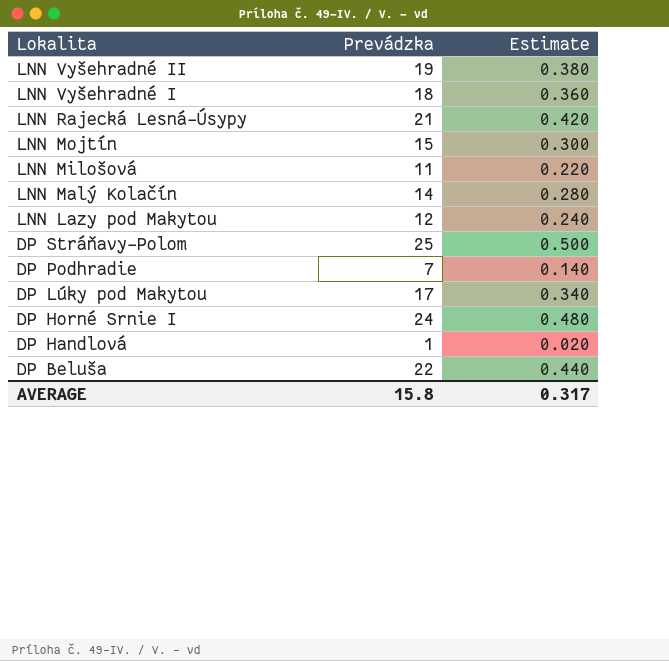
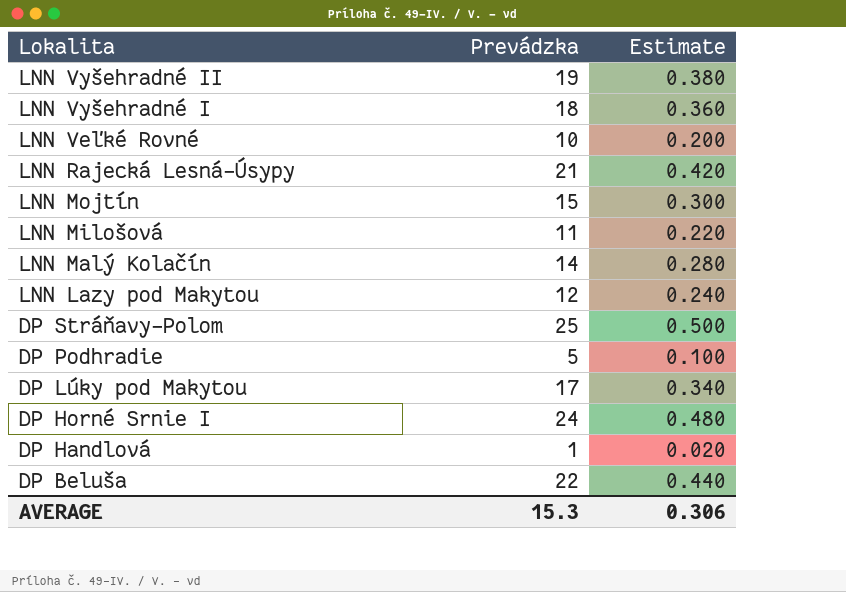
row LNN Veľké Rovné: none -> 10 | 0.200
DP Podhradie | Prevádzka: 7 -> 5
DP Podhradie | Estimate: 0.140 -> 0.100
AVERAGE | Prevádzka: 15.8 -> 15.3
AVERAGE | Estimate: 0.317 -> 0.306

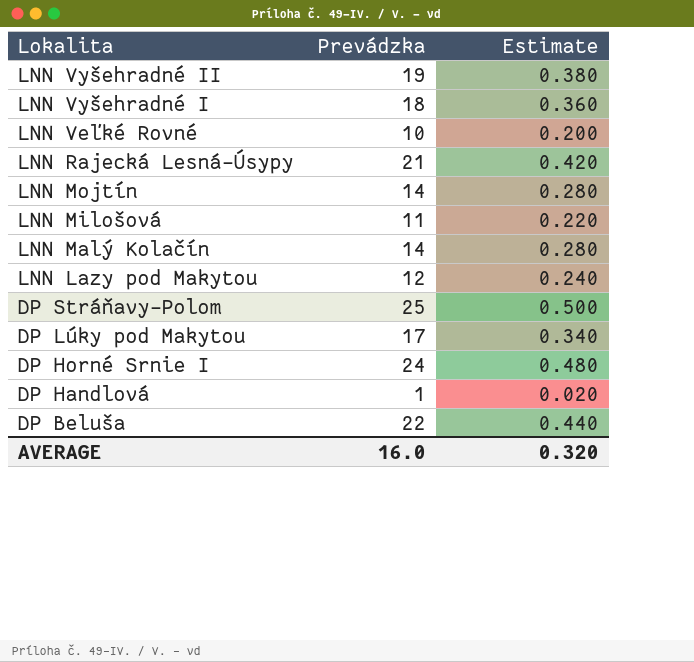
row DP Podhradie: 5 | 0.100 -> none
LNN Mojtín | Prevádzka: 15 -> 14
LNN Mojtín | Estimate: 0.300 -> 0.280
AVERAGE | Prevádzka: 15.3 -> 16.0
AVERAGE | Estimate: 0.306 -> 0.320

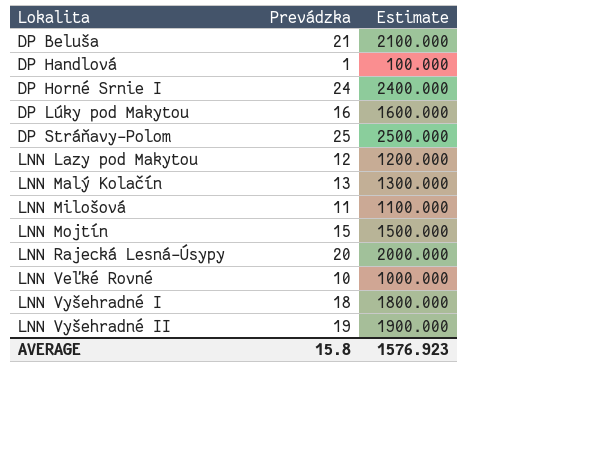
row order: Lokalita descending -> Lokalita ascending
column Estimate | formula: [Prevádzka] * 0.02 -> [Prevádzka] * 100
DP Beluša | Prevádzka: 22 -> 21
DP Lúky pod Makytou | Prevádzka: 17 -> 16
LNN Malý Kolačín | Prevádzka: 14 -> 13
LNN Mojtín | Prevádzka: 14 -> 15
LNN Rajecká Lesná-Úsypy | Prevádzka: 21 -> 20
AVERAGE | Prevádzka: 16.0 -> 15.8
AVERAGE | Estimate: 0.320 -> 1576.923

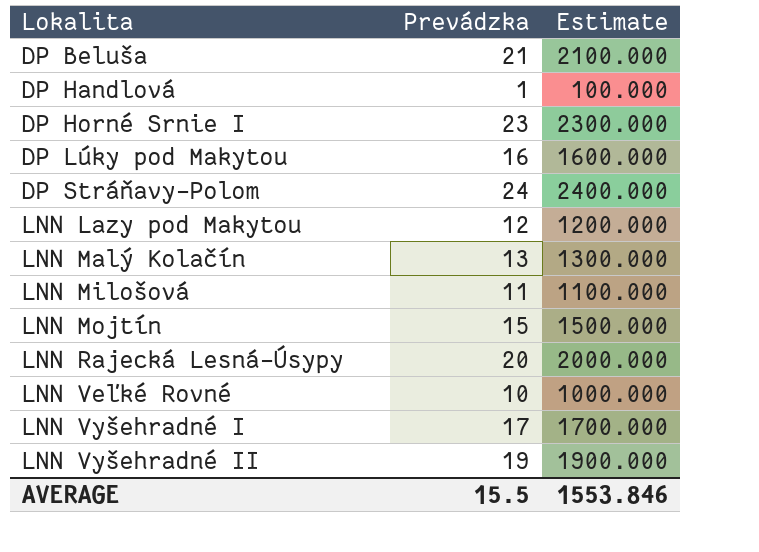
DP Horné Srnie I | Prevádzka: 24 -> 23
DP Horné Srnie I | Estimate: 2400.000 -> 2300.000
DP Stráňavy-Polom | Prevádzka: 25 -> 24
DP Stráňavy-Polom | Estimate: 2500.000 -> 2400.000
LNN Vyšehradné I | Prevádzka: 18 -> 17
LNN Vyšehradné I | Estimate: 1800.000 -> 1700.000
AVERAGE | Prevádzka: 15.8 -> 15.5
AVERAGE | Estimate: 1576.923 -> 1553.846

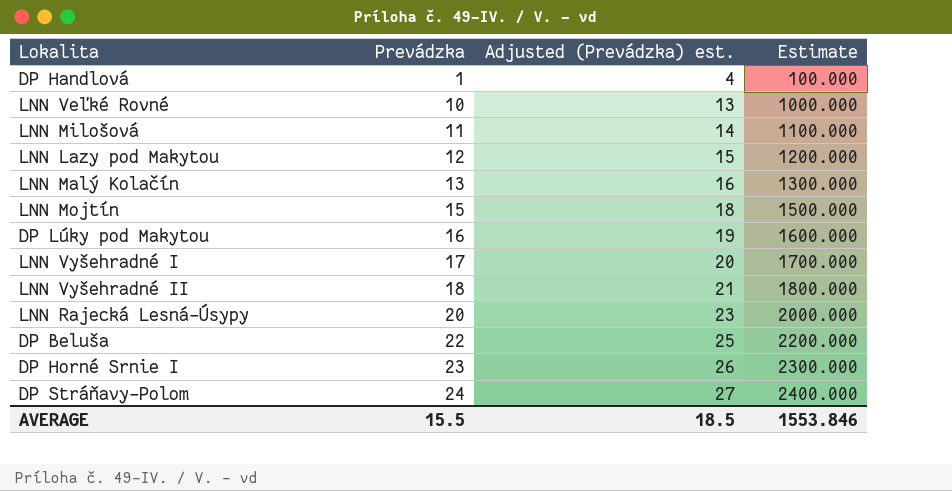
row order: Lokalita ascending -> Prevádzka ascending
column Adjusted (Prevádzka) est. | formula: none -> [Prevádzka] + 3
LNN Vyšehradné II | Prevádzka: 19 -> 18
LNN Vyšehradné II | Estimate: 1900.000 -> 1800.000
DP Beluša | Prevádzka: 21 -> 22
DP Beluša | Estimate: 2100.000 -> 2200.000

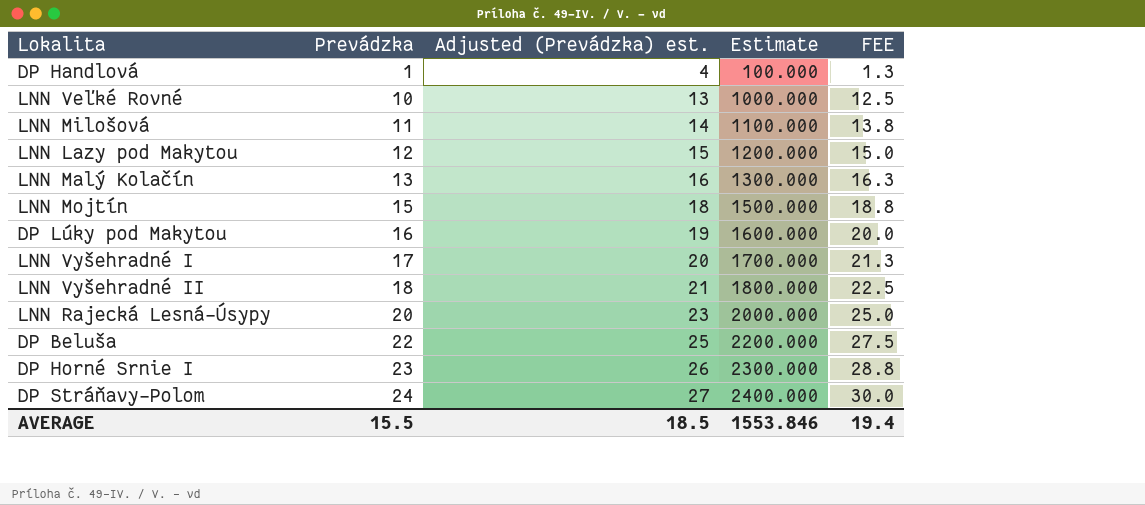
column FEE | formula: none -> [Prevádzka] * 1.25

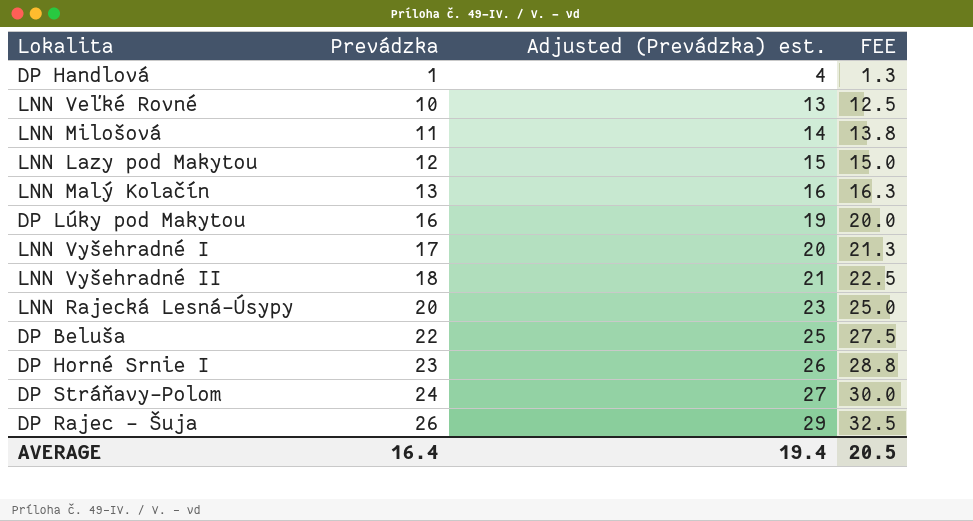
column Estimate | formula: [Prevádzka] * 100 -> none
row LNN Mojtín: 15 | 18 | 1500.000 | 18.8 -> none
row DP Rajec - Šuja: none -> 26 | 29 | 32.5
AVERAGE | Prevádzka: 15.5 -> 16.4
AVERAGE | Adjusted (Prevádzka) est.: 18.5 -> 19.4
AVERAGE | FEE: 19.4 -> 20.5

